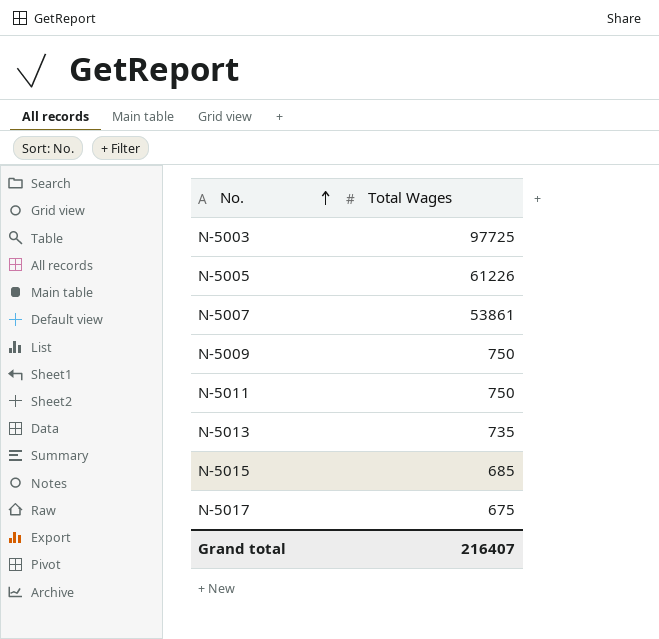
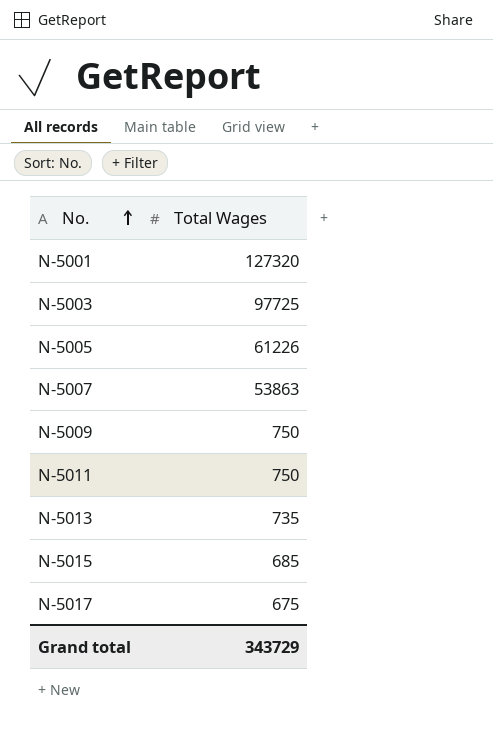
row N-5001: none -> 127320
N-5007 | Total Wages: 53861 -> 53863
Grand total | Total Wages: 216407 -> 343729

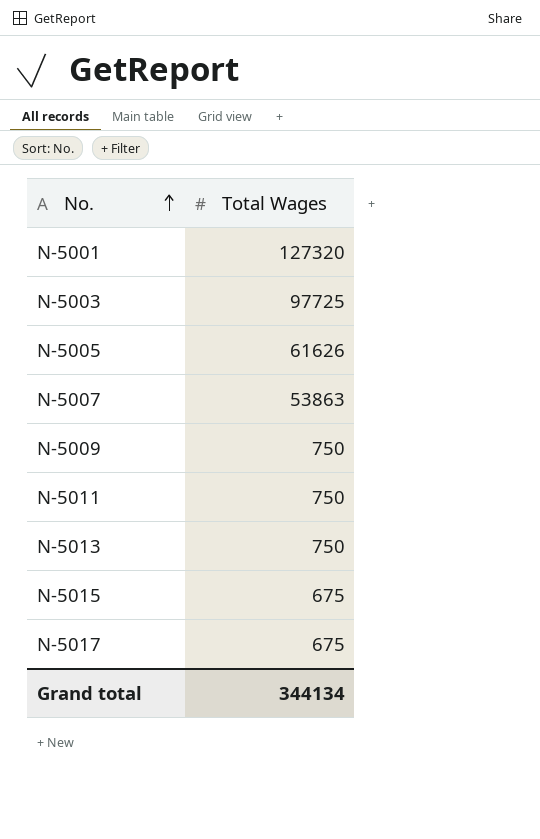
N-5005 | Total Wages: 61226 -> 61626
N-5013 | Total Wages: 735 -> 750
N-5015 | Total Wages: 685 -> 675
Grand total | Total Wages: 343729 -> 344134

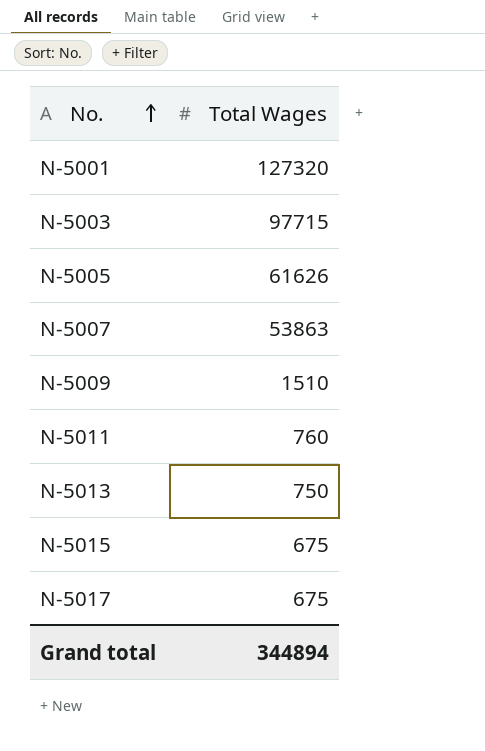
N-5003 | Total Wages: 97725 -> 97715
N-5009 | Total Wages: 750 -> 1510
N-5011 | Total Wages: 750 -> 760
Grand total | Total Wages: 344134 -> 344894

